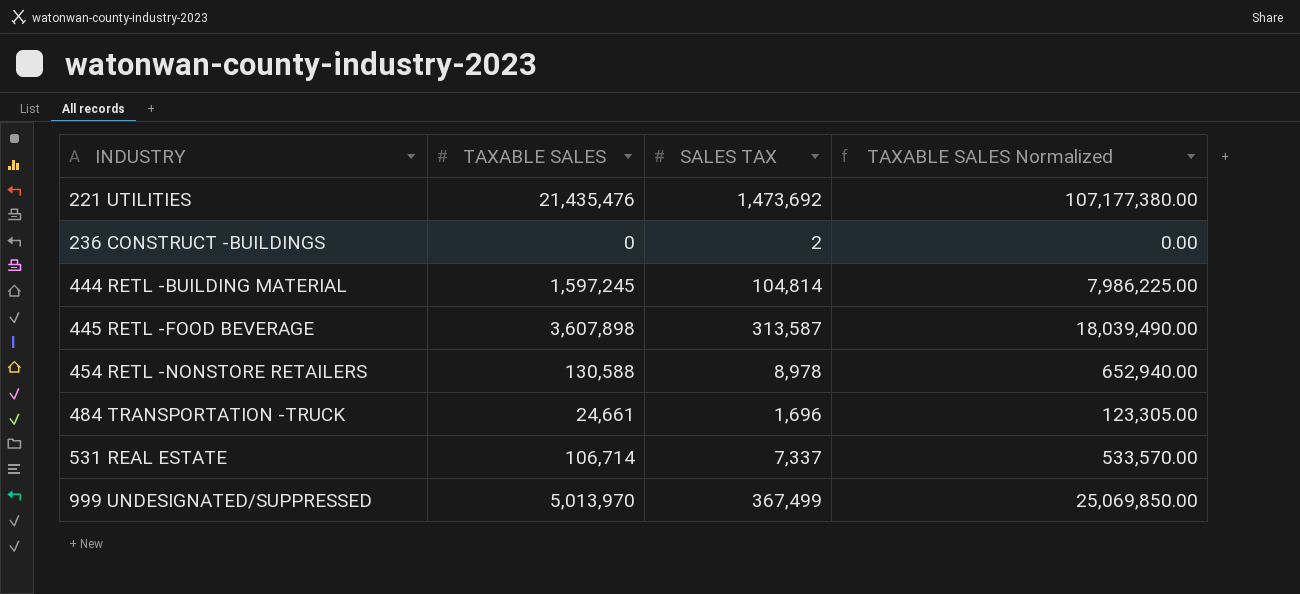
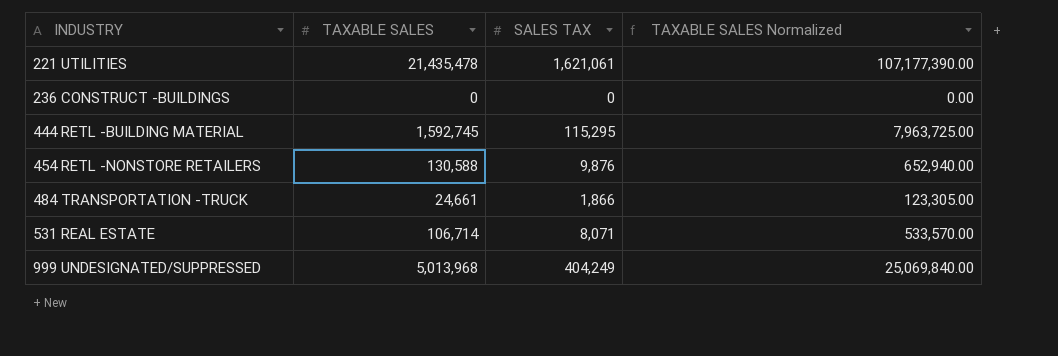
row 445 RETL -FOOD BEVERAGE: 3,607,898 | 313,587 | 18,039,490.00 -> none
221 UTILITIES | TAXABLE SALES: 21,435,476 -> 21,435,478
221 UTILITIES | SALES TAX: 1,473,692 -> 1,621,061
221 UTILITIES | TAXABLE SALES Normalized: 107,177,380.00 -> 107,177,390.00
236 CONSTRUCT -BUILDINGS | SALES TAX: 2 -> 0
444 RETL -BUILDING MATERIAL | TAXABLE SALES: 1,597,245 -> 1,592,745
444 RETL -BUILDING MATERIAL | SALES TAX: 104,814 -> 115,295
444 RETL -BUILDING MATERIAL | TAXABLE SALES Normalized: 7,986,225.00 -> 7,963,725.00
454 RETL -NONSTORE RETAILERS | SALES TAX: 8,978 -> 9,876
484 TRANSPORTATION -TRUCK | SALES TAX: 1,696 -> 1,866
531 REAL ESTATE | SALES TAX: 7,337 -> 8,071
999 UNDESIGNATED/SUPPRESSED | TAXABLE SALES: 5,013,970 -> 5,013,968
999 UNDESIGNATED/SUPPRESSED | SALES TAX: 367,499 -> 404,249
999 UNDESIGNATED/SUPPRESSED | TAXABLE SALES Normalized: 25,069,850.00 -> 25,069,840.00

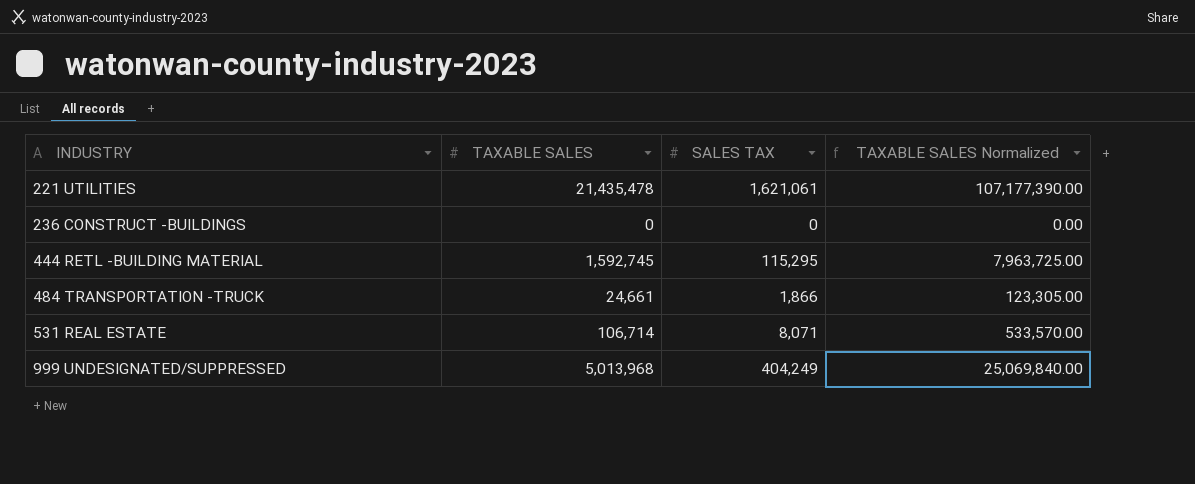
row 454 RETL -NONSTORE RETAILERS: 130,588 | 9,876 | 652,940.00 -> none

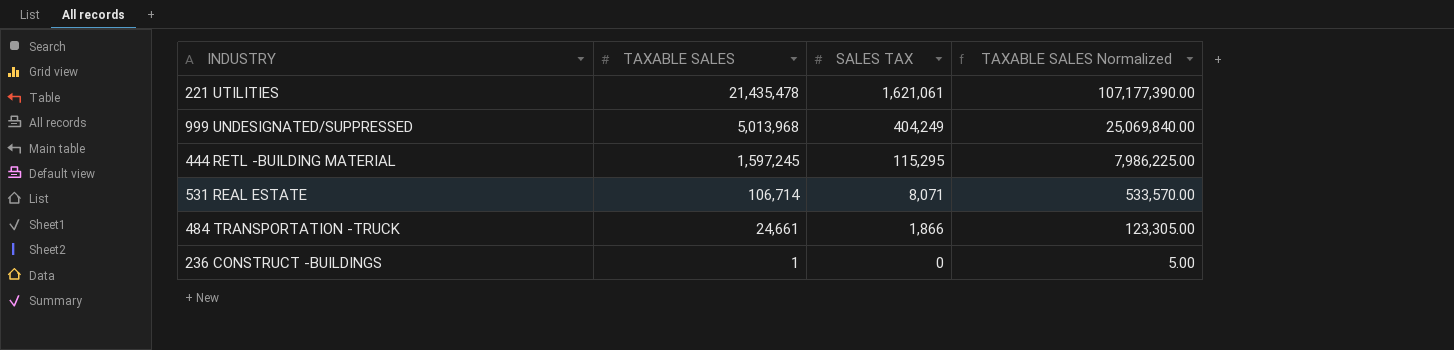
row order: INDUSTRY ascending -> TAXABLE SALES descending
444 RETL -BUILDING MATERIAL | TAXABLE SALES: 1,592,745 -> 1,597,245
444 RETL -BUILDING MATERIAL | TAXABLE SALES Normalized: 7,963,725.00 -> 7,986,225.00
236 CONSTRUCT -BUILDINGS | TAXABLE SALES: 0 -> 1
236 CONSTRUCT -BUILDINGS | TAXABLE SALES Normalized: 0.00 -> 5.00

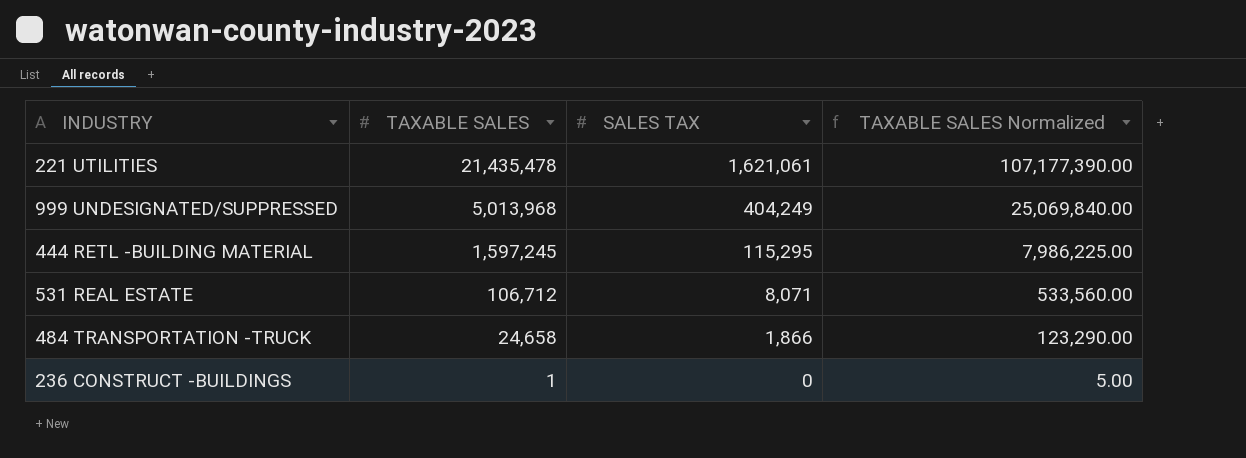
531 REAL ESTATE | TAXABLE SALES: 106,714 -> 106,712
531 REAL ESTATE | TAXABLE SALES Normalized: 533,570.00 -> 533,560.00
484 TRANSPORTATION -TRUCK | TAXABLE SALES: 24,661 -> 24,658
484 TRANSPORTATION -TRUCK | TAXABLE SALES Normalized: 123,305.00 -> 123,290.00

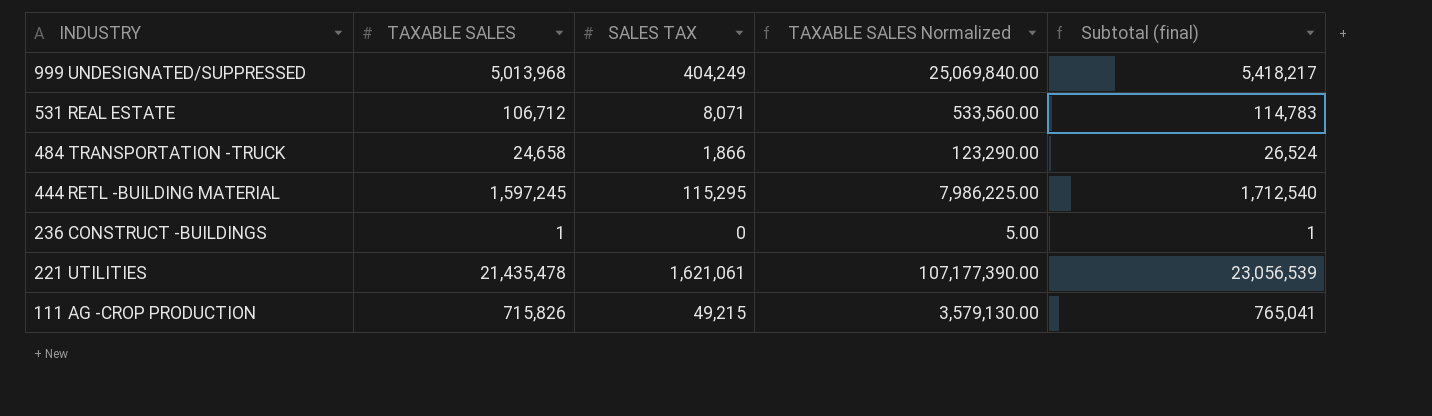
row order: TAXABLE SALES descending -> INDUSTRY descending
column Subtotal (final) | formula: none -> [TAXABLE SALES] + [SALES TAX]
row 111 AG -CROP PRODUCTION: none -> 715,826 | 49,215 | 3,579,130.00 | 765,041

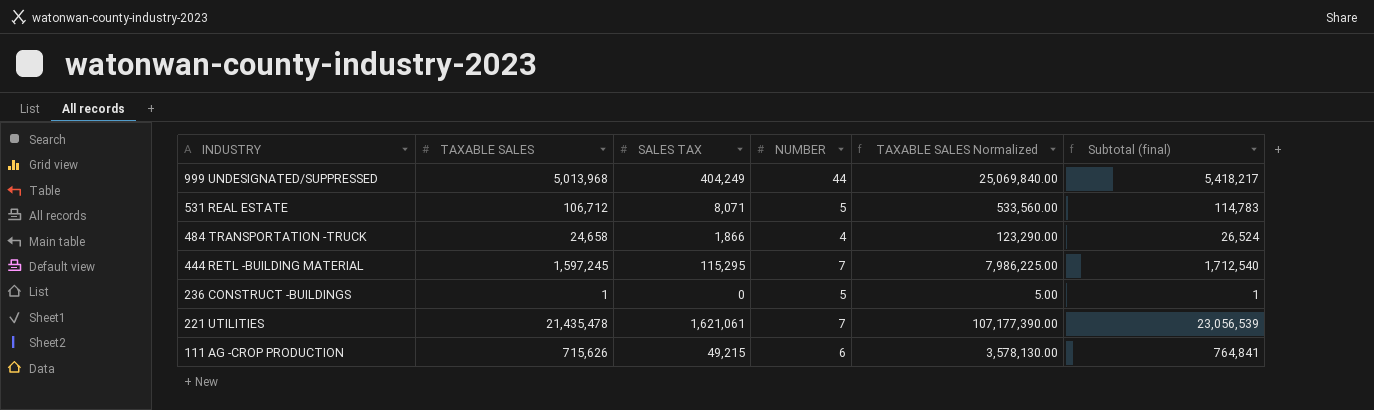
column NUMBER | position: none -> 4
111 AG -CROP PRODUCTION | TAXABLE SALES: 715,826 -> 715,626
111 AG -CROP PRODUCTION | TAXABLE SALES Normalized: 3,579,130.00 -> 3,578,130.00
111 AG -CROP PRODUCTION | Subtotal (final): 765,041 -> 764,841

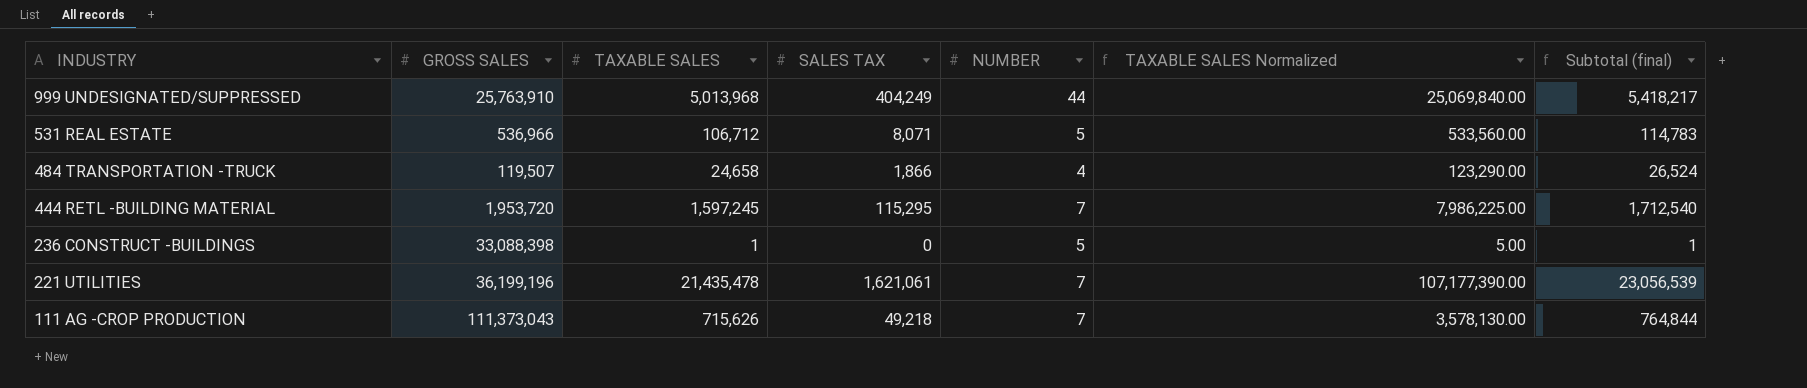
column GROSS SALES | position: none -> 2
111 AG -CROP PRODUCTION | SALES TAX: 49,215 -> 49,218
111 AG -CROP PRODUCTION | NUMBER: 6 -> 7
111 AG -CROP PRODUCTION | Subtotal (final): 764,841 -> 764,844

